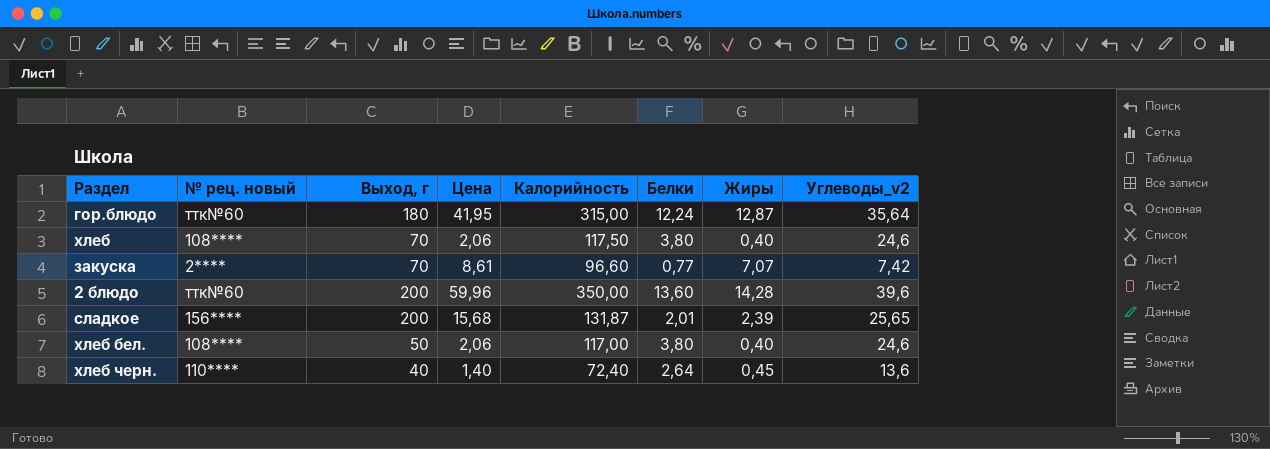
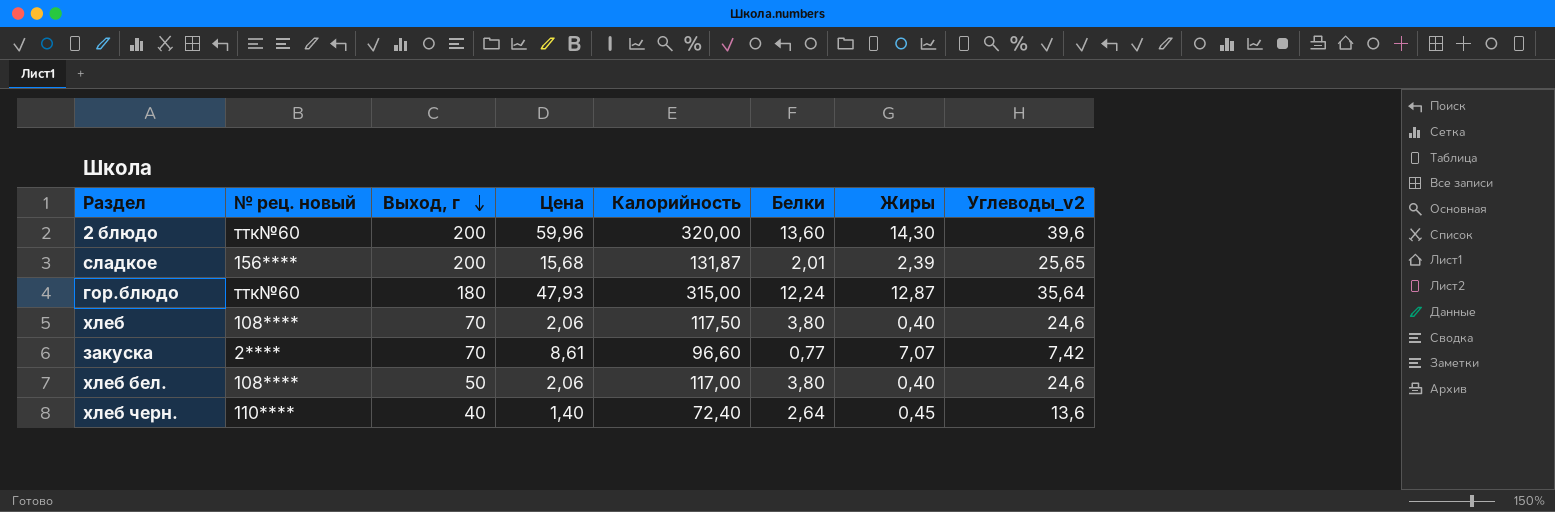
row order: none -> Выход, г descending
2 блюдо | Калорийность: 350,00 -> 320,00
2 блюдо | Жиры: 14,28 -> 14,30
гор.блюдо | Цена: 41,95 -> 47,93

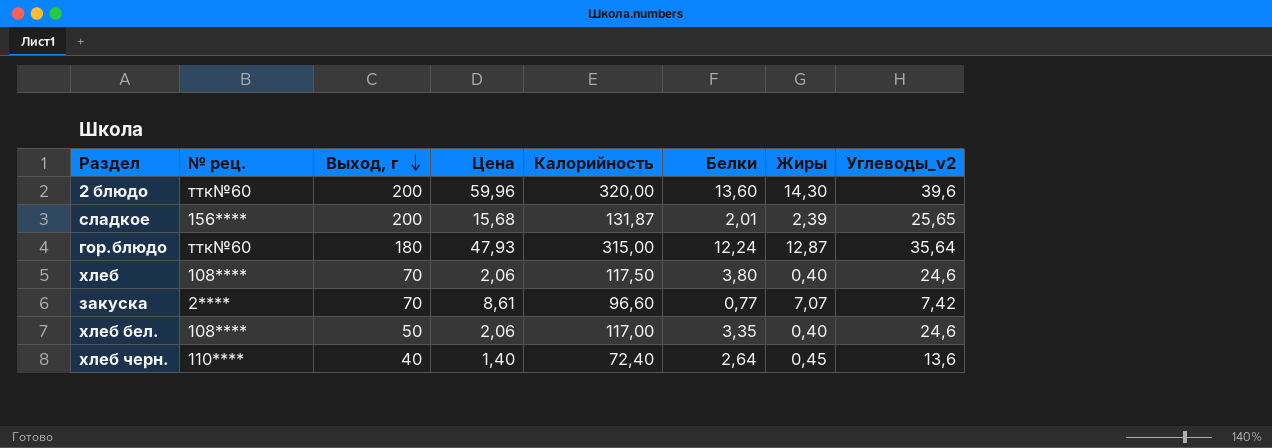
column name: № рец. новый -> № рец.
хлеб бел. | Белки: 3,80 -> 3,35

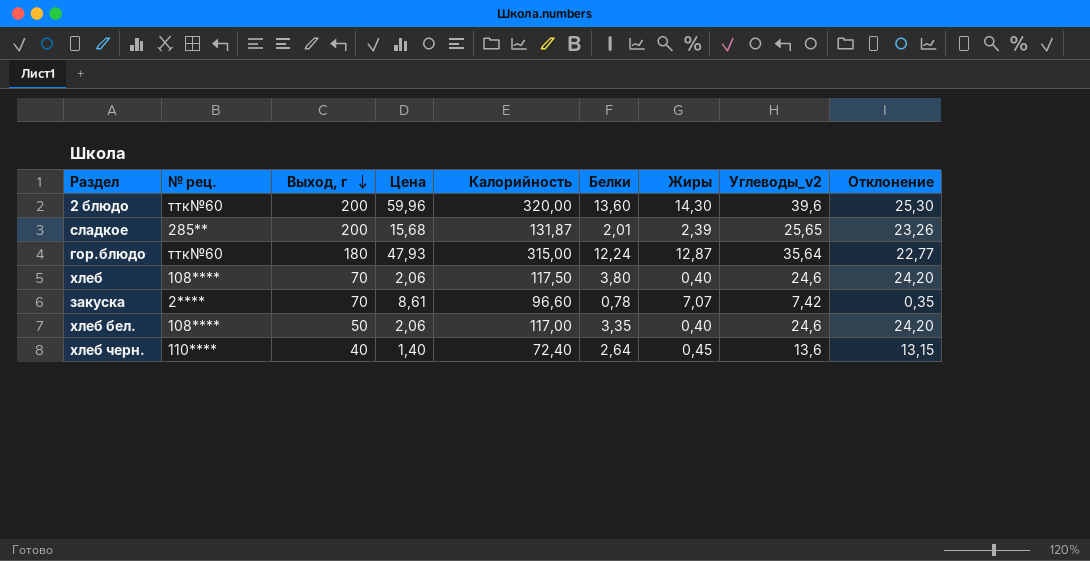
column Отклонение | formula: none -> [Углеводы_v2] - [Жиры]
сладкое | № рец.: 156**** -> 285**
закуска | Белки: 0,77 -> 0,78

